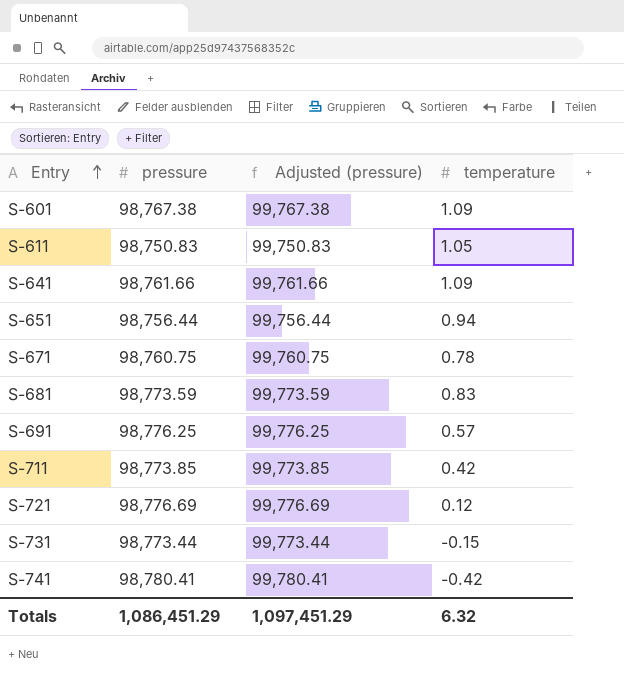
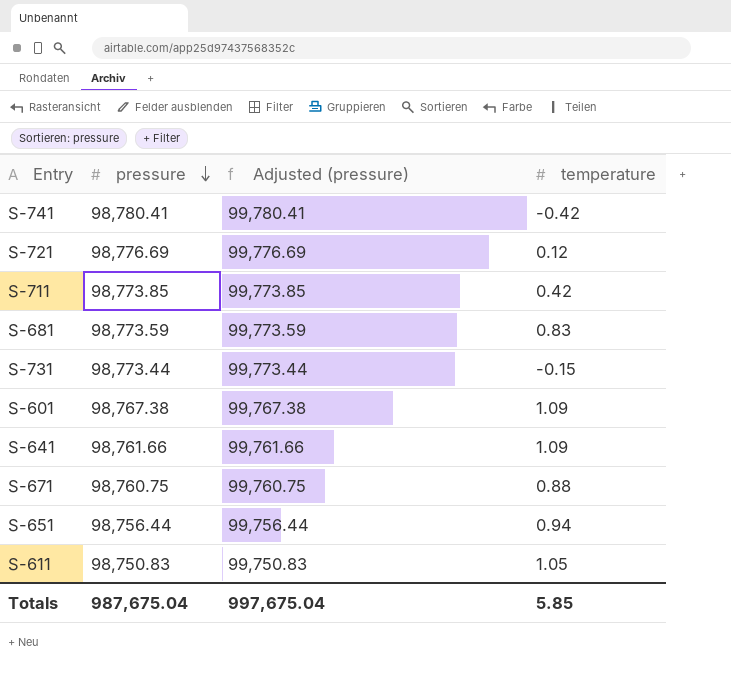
row order: Entry ascending -> pressure descending
row S-691: 98,776.25 | 99,776.25 | 0.57 -> none
S-671 | temperature: 0.78 -> 0.88
Totals | pressure: 1,086,451.29 -> 987,675.04
Totals | Adjusted (pressure): 1,097,451.29 -> 997,675.04
Totals | temperature: 6.32 -> 5.85

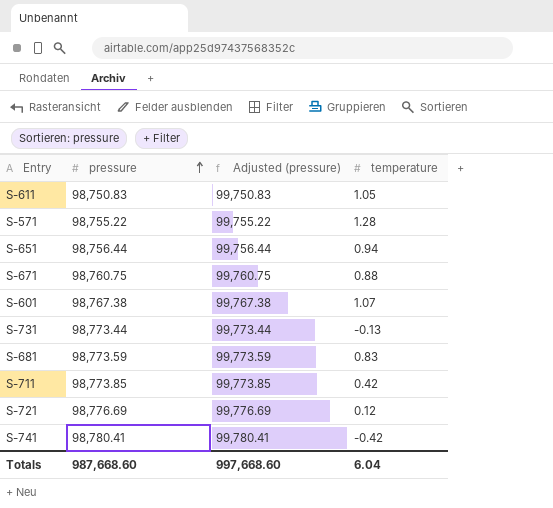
row order: pressure descending -> pressure ascending
row S-641: 98,761.66 | 99,761.66 | 1.09 -> none
row S-571: none -> 98,755.22 | 99,755.22 | 1.28
S-601 | temperature: 1.09 -> 1.07
S-731 | temperature: -0.15 -> -0.13
Totals | pressure: 987,675.04 -> 987,668.60
Totals | Adjusted (pressure): 997,675.04 -> 997,668.60
Totals | temperature: 5.85 -> 6.04

